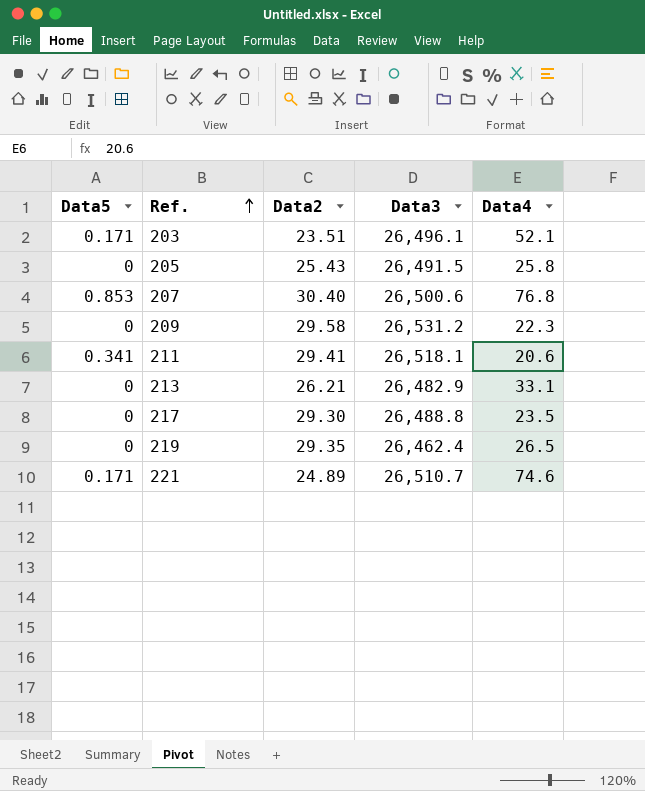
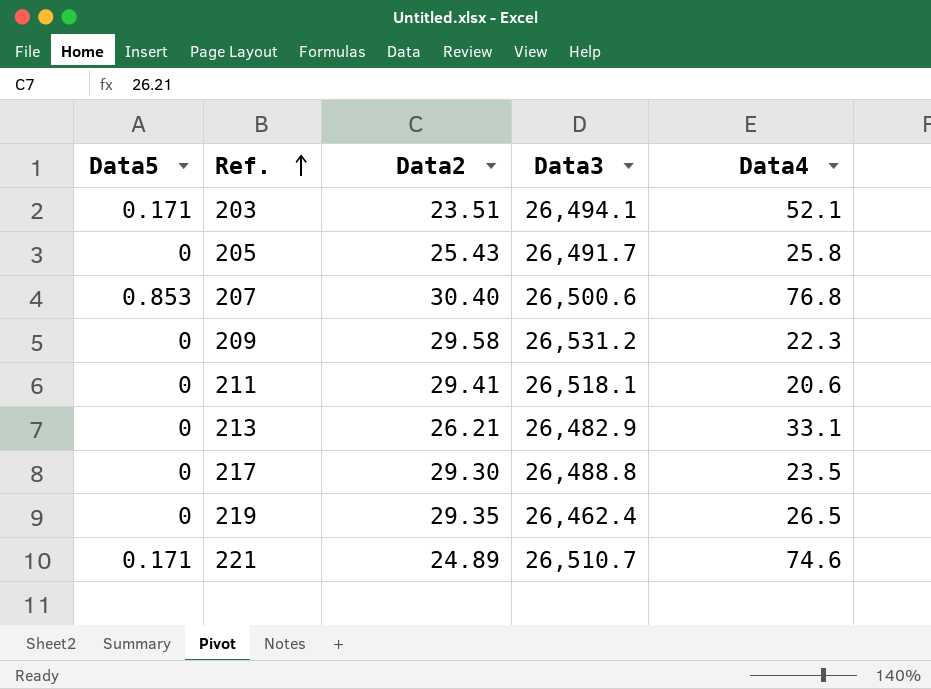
203 | Data3: 26,496.1 -> 26,494.1
205 | Data3: 26,491.5 -> 26,491.7
211 | Data5: 0.341 -> 0

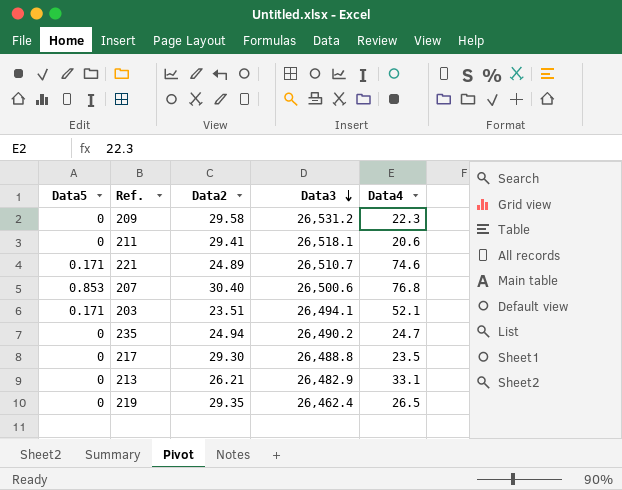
row order: Ref. ascending -> Data3 descending
row 205: 0 | 25.43 | 26,491.7 | 25.8 -> none
row 235: none -> 0 | 24.94 | 26,490.2 | 24.7

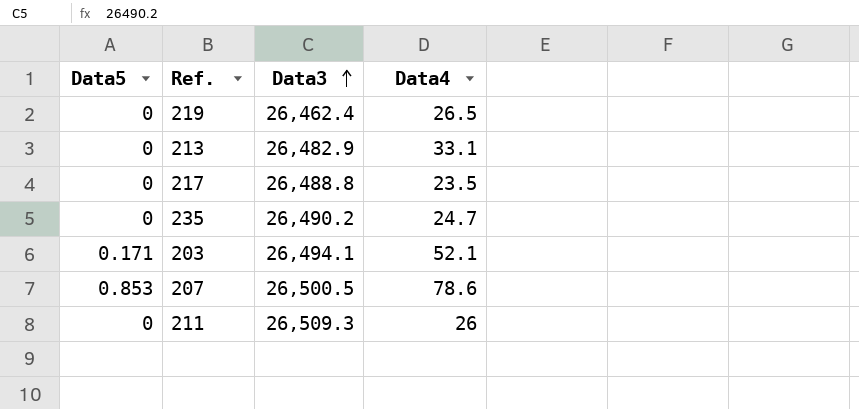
row order: Data3 descending -> Data3 ascending
column Data2 | position: 3 -> none
row 209: 0 | 29.58 | 26,531.2 | 22.3 -> none
row 221: 0.171 | 24.89 | 26,510.7 | 74.6 -> none
207 | Data3: 26,500.6 -> 26,500.5
207 | Data4: 76.8 -> 78.6
211 | Data3: 26,518.1 -> 26,509.3
211 | Data4: 20.6 -> 26

